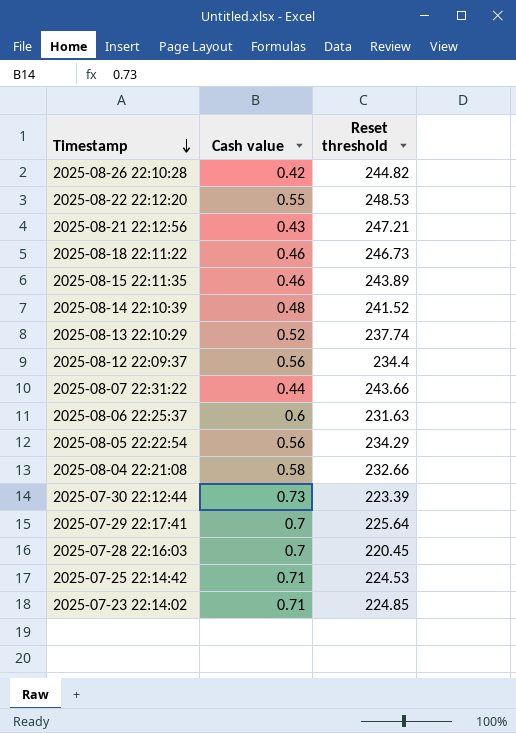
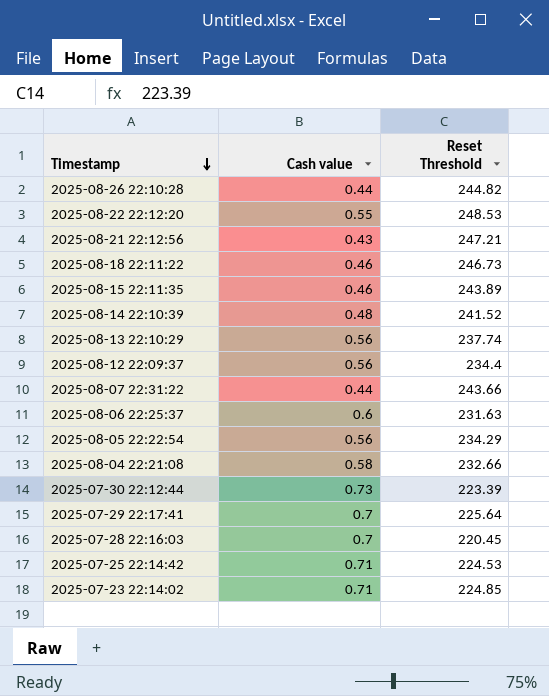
column name: Reset threshold -> Reset Threshold
2025-08-26 22:10:28 | Cash value: 0.42 -> 0.44
2025-08-13 22:10:29 | Cash value: 0.52 -> 0.56

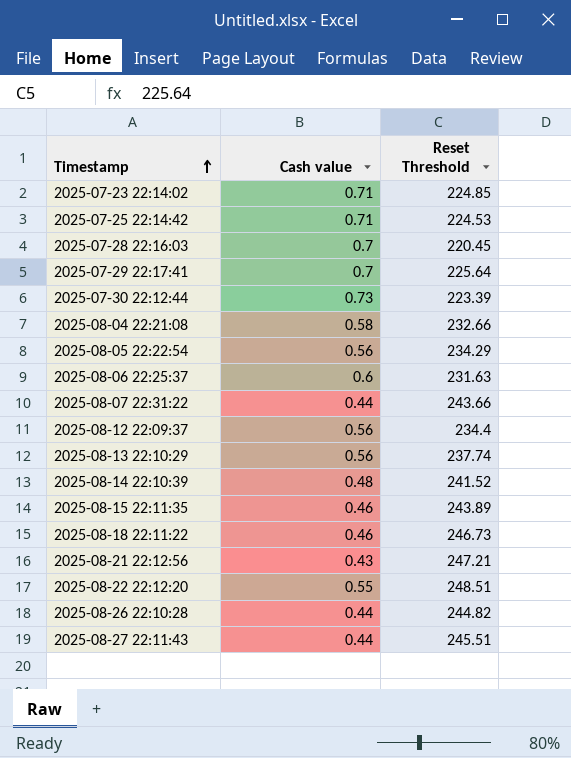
row order: Timestamp descending -> Timestamp ascending
2025-08-22 22:12:20 | Reset Threshold: 248.53 -> 248.51
row 2025-08-27 22:11:43: none -> 0.44 | 245.51

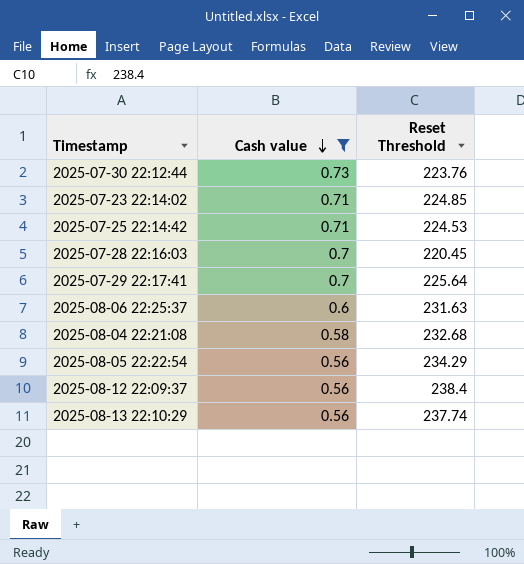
filter: none -> Cash value >= 0.56
row order: Timestamp ascending -> Cash value descending
2025-07-30 22:12:44 | Reset Threshold: 223.39 -> 223.76
2025-08-04 22:21:08 | Reset Threshold: 232.66 -> 232.68
2025-08-12 22:09:37 | Reset Threshold: 234.4 -> 238.4

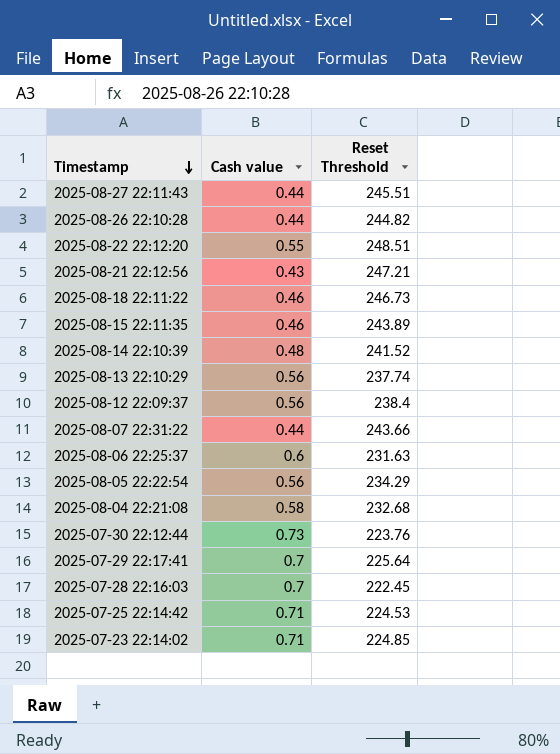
filter: Cash value >= 0.56 -> none
row order: Cash value descending -> Timestamp descending
2025-07-28 22:16:03 | Reset Threshold: 220.45 -> 222.45

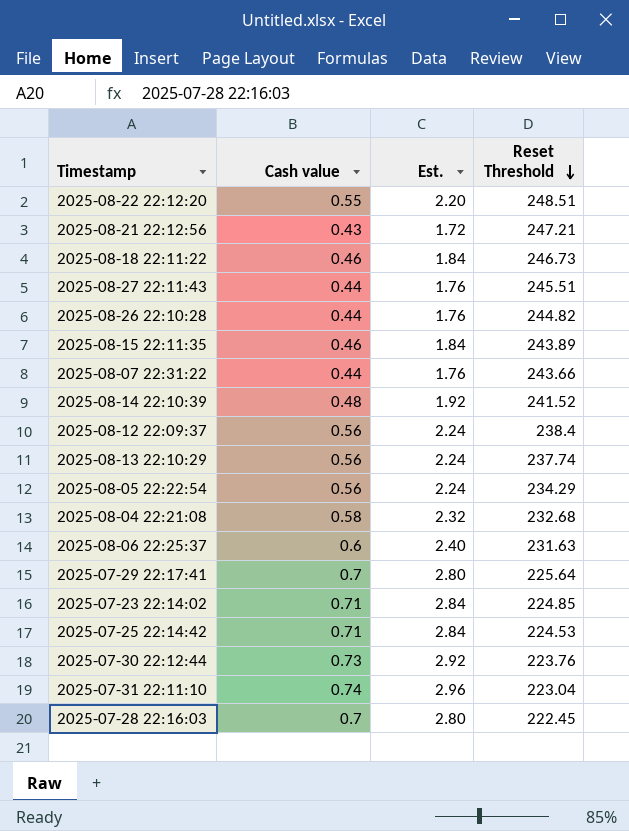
row order: Timestamp descending -> Reset Threshold descending
column Est. | formula: none -> [Cash value] * 4
row 2025-07-31 22:11:10: none -> 0.74 | 2.96 | 223.04

